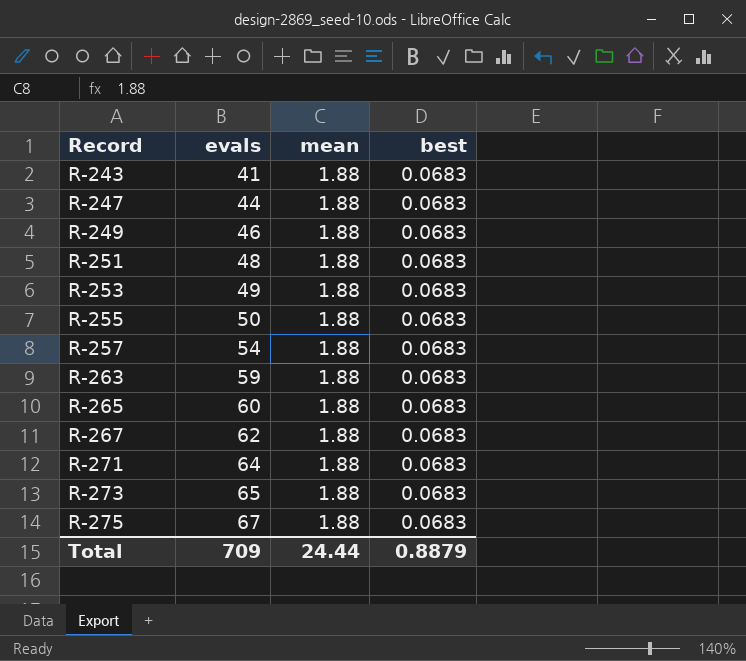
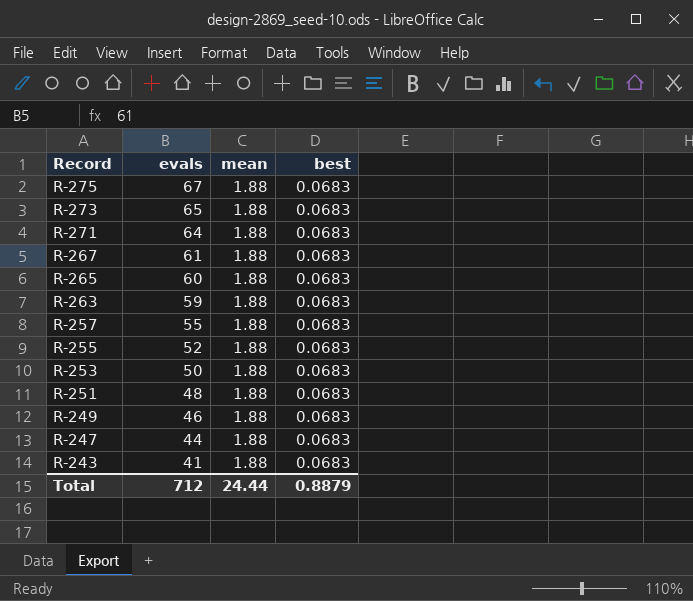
row order: Record ascending -> Record descending
R-267 | evals: 62 -> 61
R-257 | evals: 54 -> 55
R-255 | evals: 50 -> 52
R-253 | evals: 49 -> 50
Total | evals: 709 -> 712

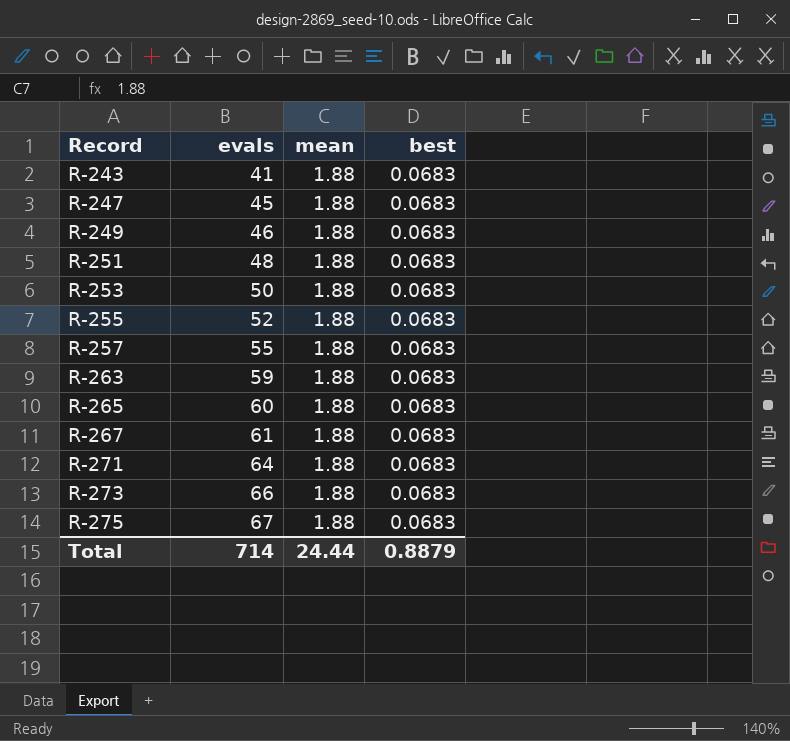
row order: Record descending -> Record ascending
R-247 | evals: 44 -> 45
R-273 | evals: 65 -> 66
Total | evals: 712 -> 714

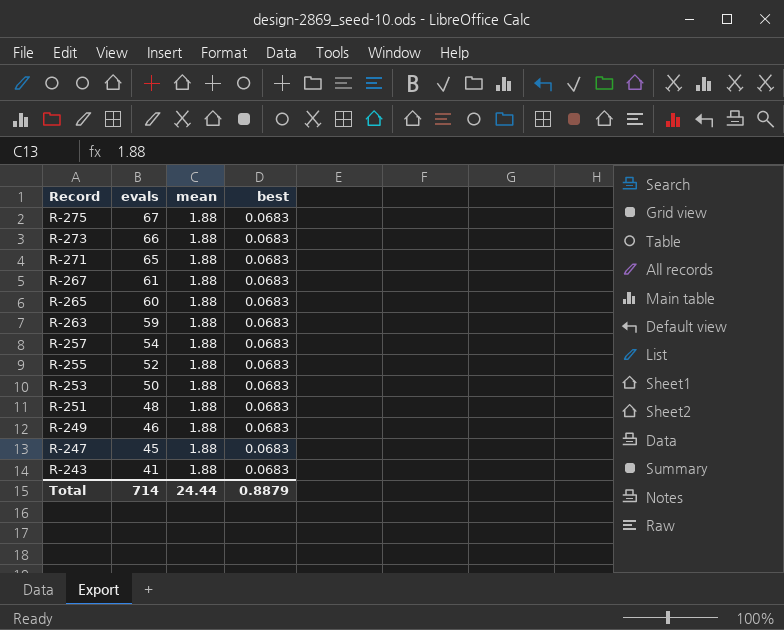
row order: Record ascending -> Record descending
R-271 | evals: 64 -> 65
R-257 | evals: 55 -> 54

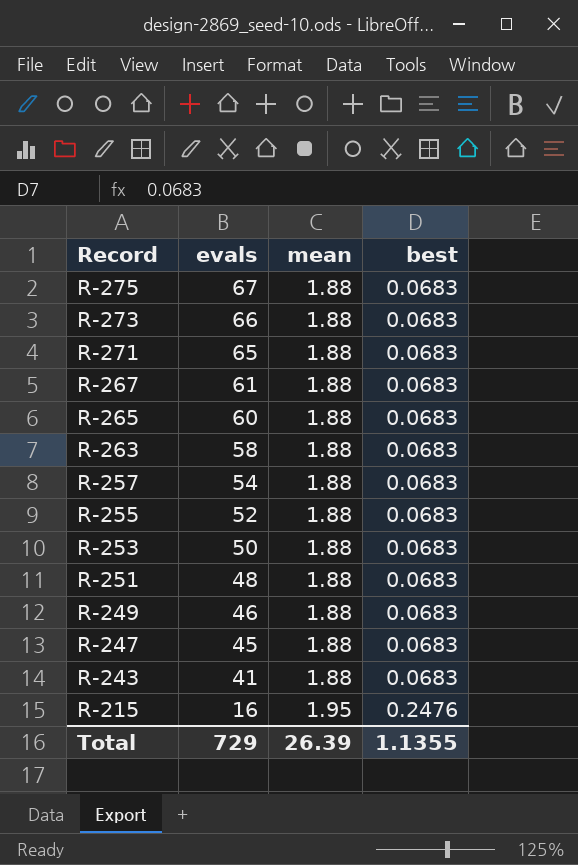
R-263 | evals: 59 -> 58
row R-215: none -> 16 | 1.95 | 0.2476
Total | evals: 714 -> 729
Total | mean: 24.44 -> 26.39
Total | best: 0.8879 -> 1.1355

